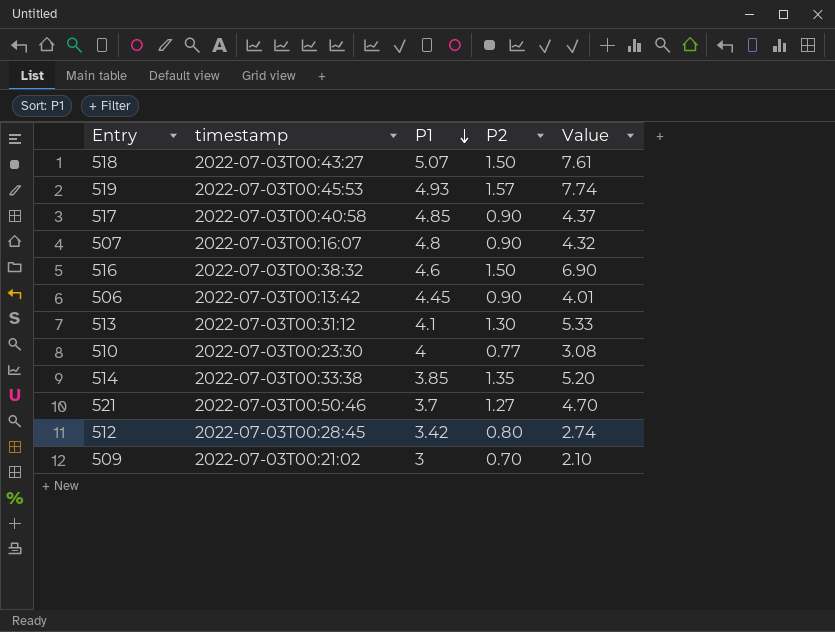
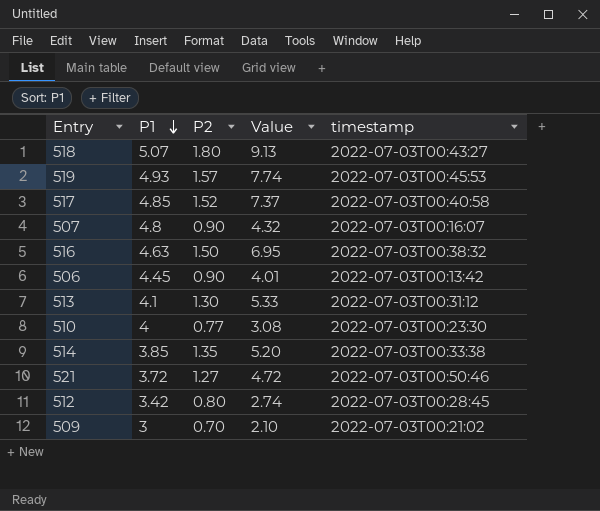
column timestamp | position: 2 -> 5
518 | P2: 1.50 -> 1.80
518 | Value: 7.61 -> 9.13
517 | P2: 0.90 -> 1.52
517 | Value: 4.37 -> 7.37
516 | P1: 4.6 -> 4.63
516 | Value: 6.90 -> 6.95
521 | P1: 3.7 -> 3.72
521 | Value: 4.70 -> 4.72

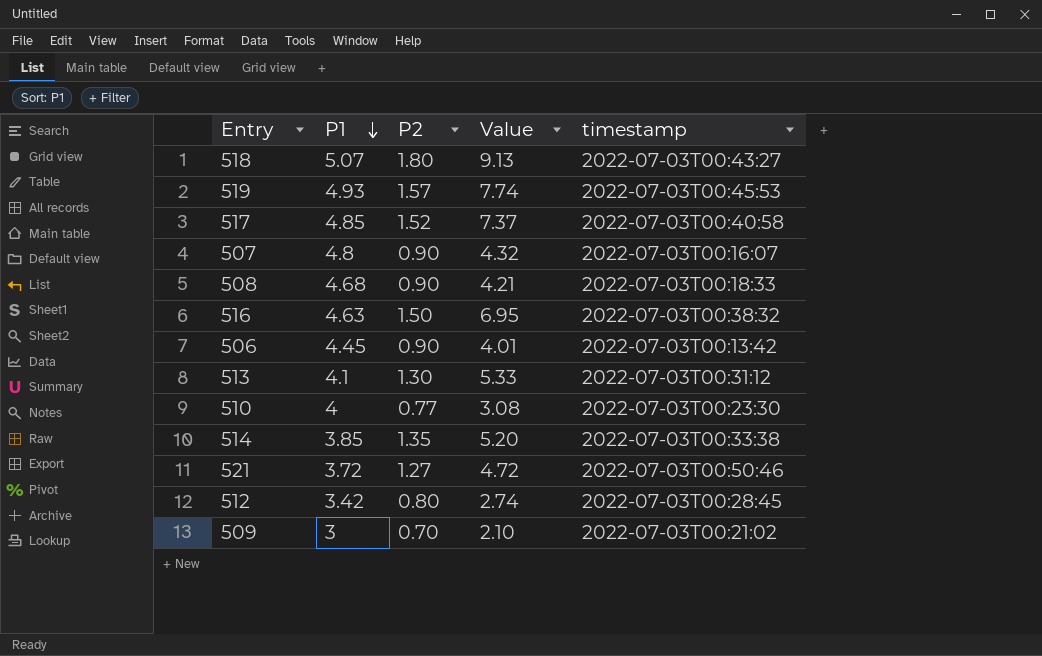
row 508: none -> 4.68 | 0.90 | 4.21 | 2022-07-03T00:18:33

